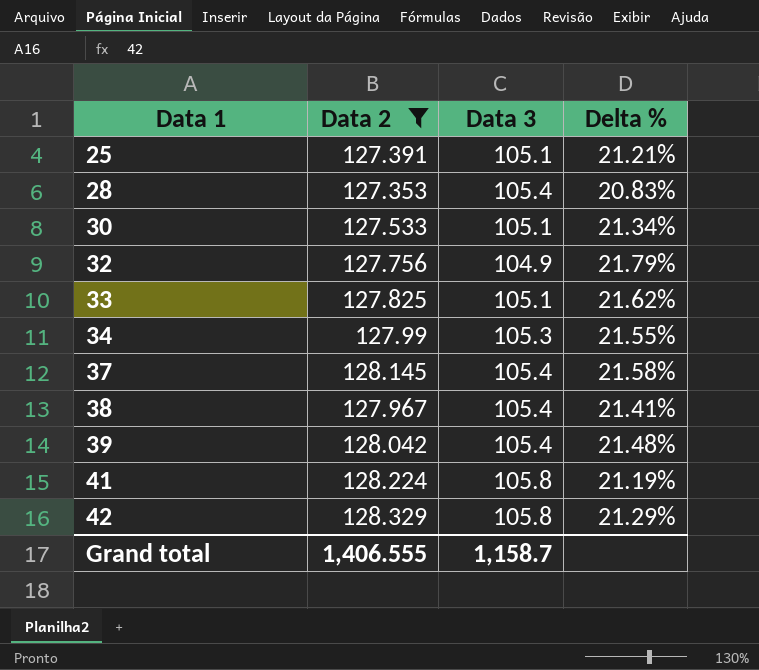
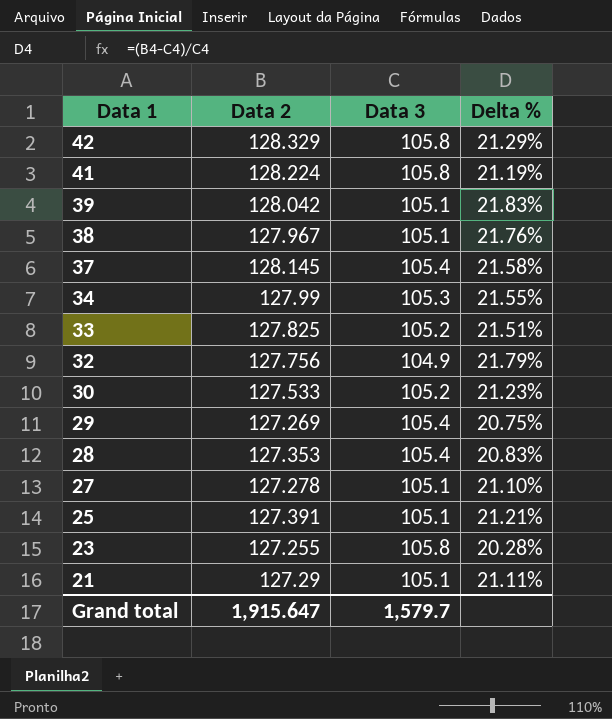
filter: Data 2 >= 127.353 -> none
row order: Data 1 ascending -> Data 1 descending
39 | Data 3: 105.4 -> 105.1
39 | Delta %: 21.48% -> 21.83%
38 | Data 3: 105.4 -> 105.1
38 | Delta %: 21.41% -> 21.76%
33 | Data 3: 105.1 -> 105.2
33 | Delta %: 21.62% -> 21.51%
30 | Data 3: 105.1 -> 105.2
30 | Delta %: 21.34% -> 21.23%
Grand total | Data 2: 1,406.555 -> 1,915.647
Grand total | Data 3: 1,158.7 -> 1,579.7

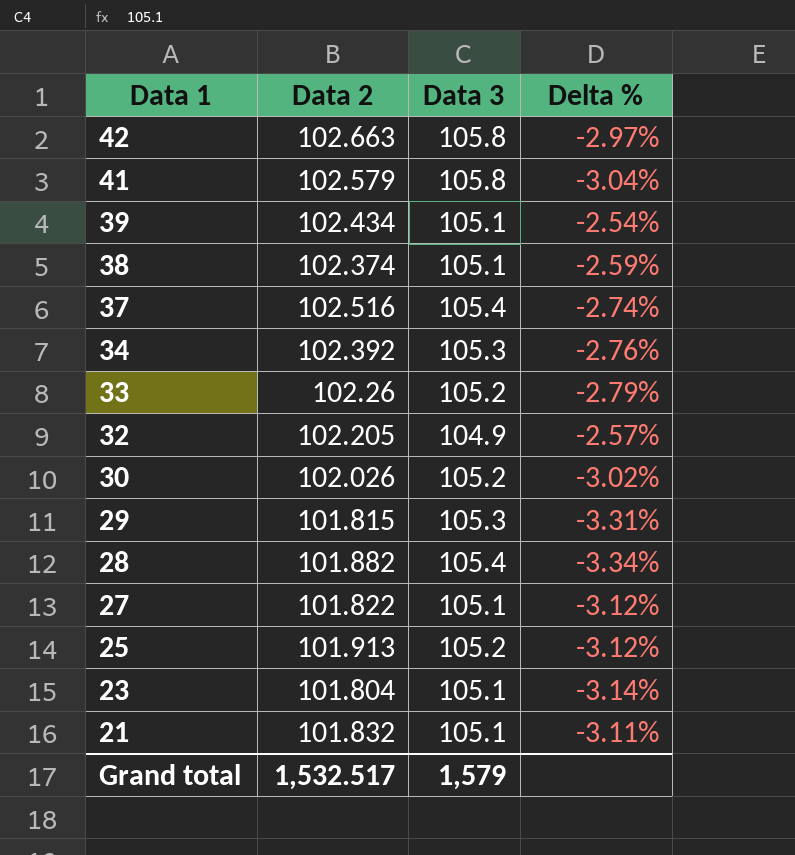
42 | Data 2: 128.329 -> 102.663
42 | Delta %: 21.29% -> -2.97%
41 | Data 2: 128.224 -> 102.579
41 | Delta %: 21.19% -> -3.04%
39 | Data 2: 128.042 -> 102.434
39 | Delta %: 21.83% -> -2.54%
38 | Data 2: 127.967 -> 102.374
38 | Delta %: 21.76% -> -2.59%
37 | Data 2: 128.145 -> 102.516
37 | Delta %: 21.58% -> -2.74%
34 | Data 2: 127.99 -> 102.392
34 | Delta %: 21.55% -> -2.76%
33 | Data 2: 127.825 -> 102.26
33 | Delta %: 21.51% -> -2.79%
32 | Data 2: 127.756 -> 102.205
32 | Delta %: 21.79% -> -2.57%
30 | Data 2: 127.533 -> 102.026
30 | Delta %: 21.23% -> -3.02%
29 | Data 2: 127.269 -> 101.815
29 | Data 3: 105.4 -> 105.3
29 | Delta %: 20.75% -> -3.31%
28 | Data 2: 127.353 -> 101.882
28 | Delta %: 20.83% -> -3.34%
27 | Data 2: 127.278 -> 101.822
27 | Delta %: 21.10% -> -3.12%
25 | Data 2: 127.391 -> 101.913
25 | Data 3: 105.1 -> 105.2
25 | Delta %: 21.21% -> -3.12%
23 | Data 2: 127.255 -> 101.804
23 | Data 3: 105.8 -> 105.1
23 | Delta %: 20.28% -> -3.14%
21 | Data 2: 127.29 -> 101.832
21 | Delta %: 21.11% -> -3.11%
Grand total | Data 2: 1,915.647 -> 1,532.517
Grand total | Data 3: 1,579.7 -> 1,579

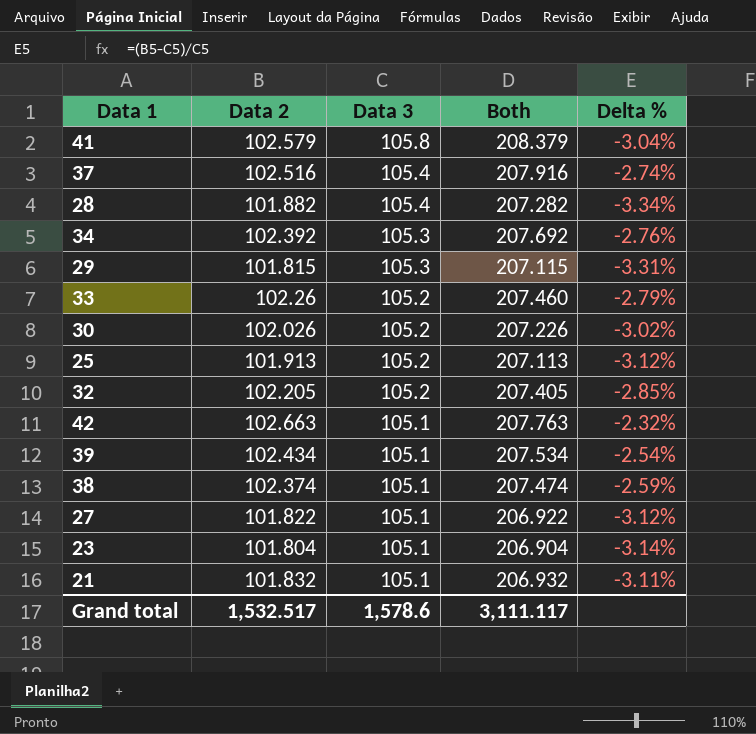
row order: Data 1 descending -> Data 3 descending
column Both | formula: none -> [Data 2] + [Data 3]
32 | Data 3: 104.9 -> 105.2
32 | Delta %: -2.57% -> -2.85%
42 | Data 3: 105.8 -> 105.1
42 | Delta %: -2.97% -> -2.32%
Grand total | Data 3: 1,579 -> 1,578.6

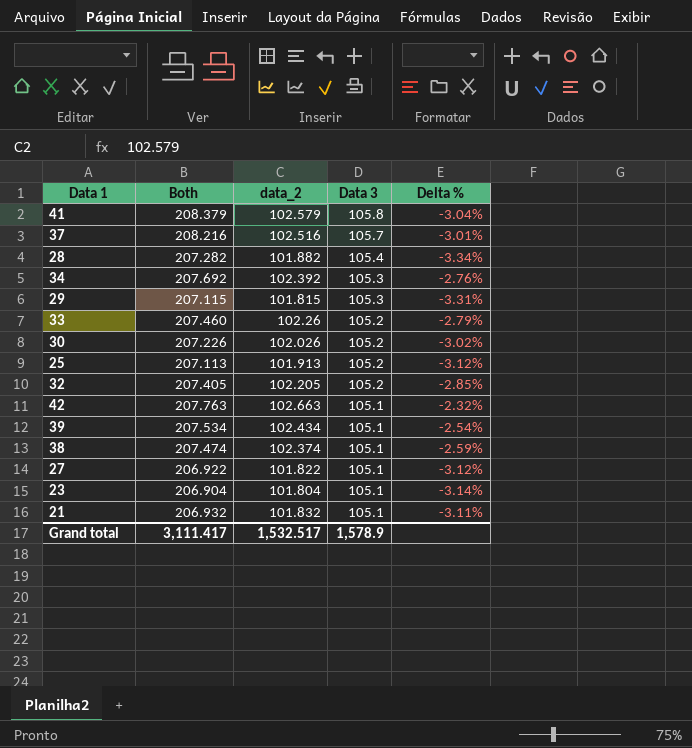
column Both | position: 4 -> 2
column name: Data 2 -> data_2
37 | Both: 207.916 -> 208.216
37 | Data 3: 105.4 -> 105.7
37 | Delta %: -2.74% -> -3.01%
Grand total | Both: 3,111.117 -> 3,111.417
Grand total | Data 3: 1,578.6 -> 1,578.9

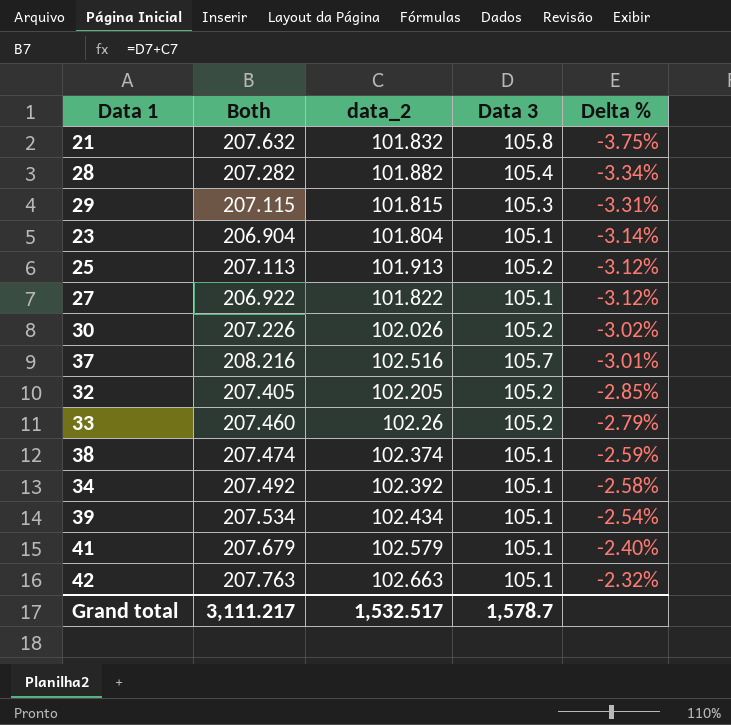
row order: Data 3 descending -> Delta % ascending
21 | Both: 206.932 -> 207.632
21 | Data 3: 105.1 -> 105.8
21 | Delta %: -3.11% -> -3.75%
34 | Both: 207.692 -> 207.492
34 | Data 3: 105.3 -> 105.1
34 | Delta %: -2.76% -> -2.58%
41 | Both: 208.379 -> 207.679
41 | Data 3: 105.8 -> 105.1
41 | Delta %: -3.04% -> -2.40%
Grand total | Both: 3,111.417 -> 3,111.217
Grand total | Data 3: 1,578.9 -> 1,578.7

